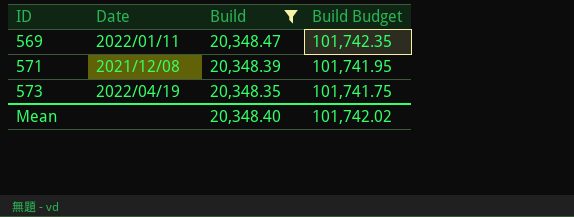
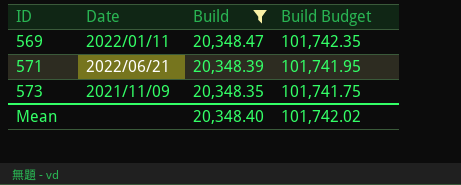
571 | Date: 2021/12/08 -> 2022/06/21
573 | Date: 2022/04/19 -> 2021/11/09

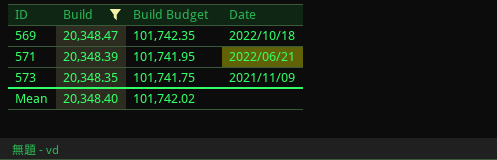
column Date | position: 2 -> 4
569 | Date: 2022/01/11 -> 2022/10/18

